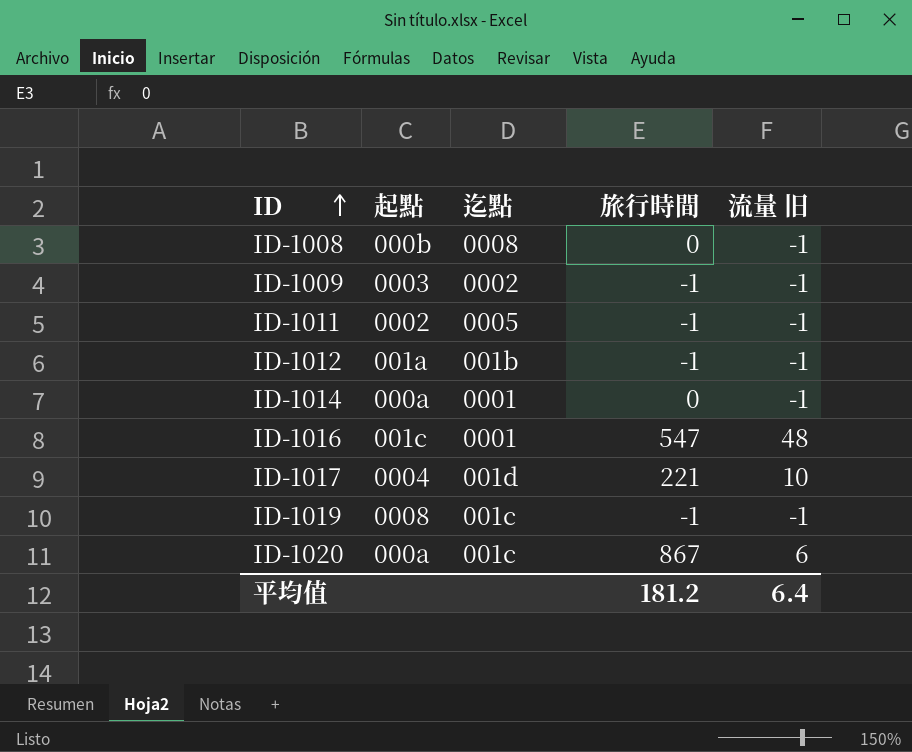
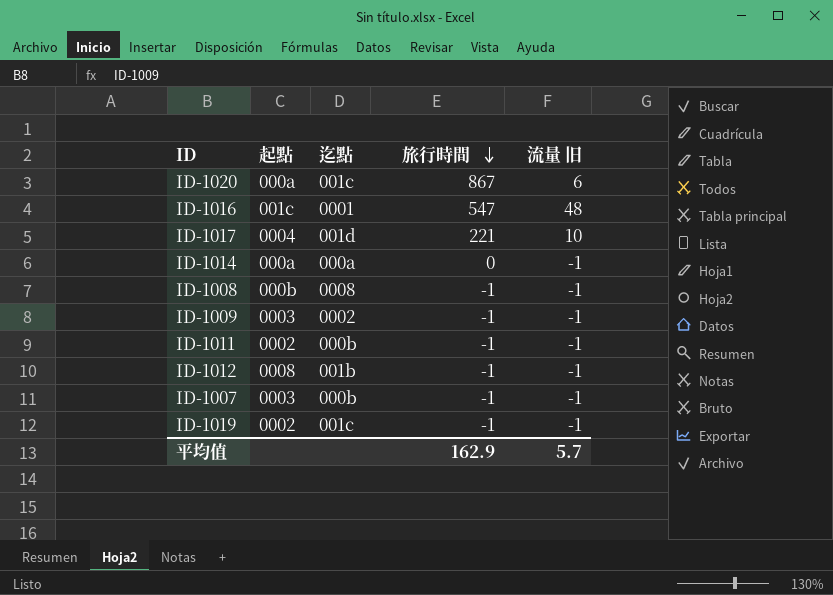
row order: ID ascending -> 旅行時間 descending
ID-1014 | 迄點: 0001 -> 000a
ID-1008 | 旅行時間: 0 -> -1
ID-1011 | 迄點: 0005 -> 000b
ID-1012 | 起點: 001a -> 0008
row ID-1007: none -> 0003 | 000b | -1 | -1
ID-1019 | 起點: 0008 -> 0002
平均值 | 旅行時間: 181.2 -> 162.9
平均值 | 流量 旧: 6.4 -> 5.7

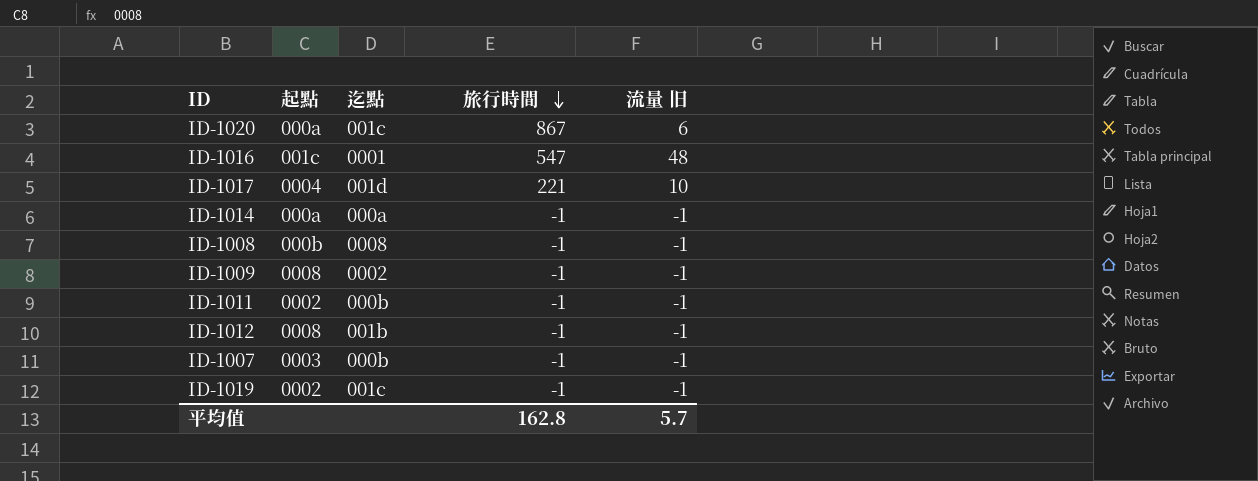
ID-1014 | 旅行時間: 0 -> -1
ID-1009 | 起點: 0003 -> 0008
平均值 | 旅行時間: 162.9 -> 162.8

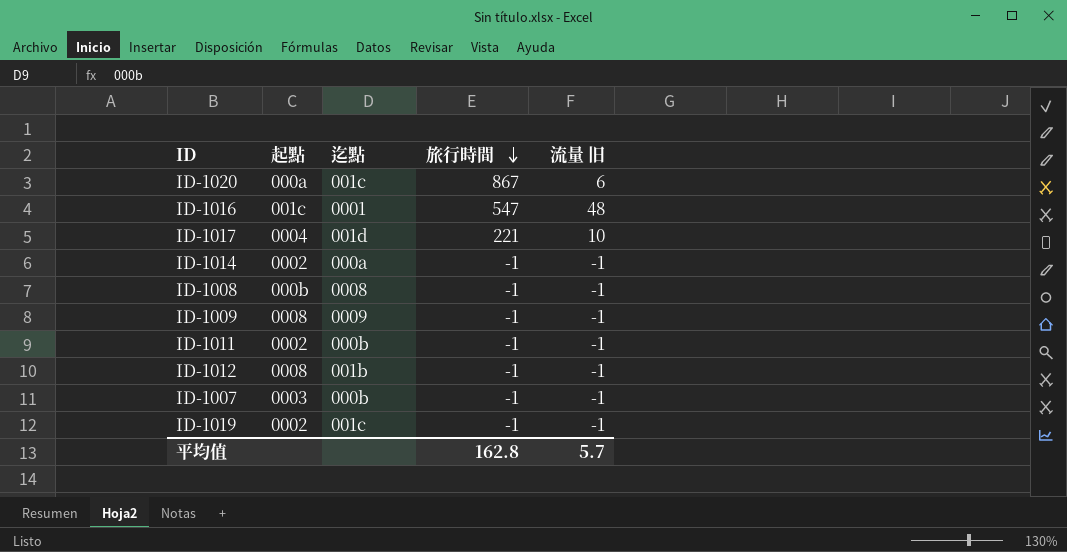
ID-1014 | 起點: 000a -> 0002
ID-1009 | 迄點: 0002 -> 0009

